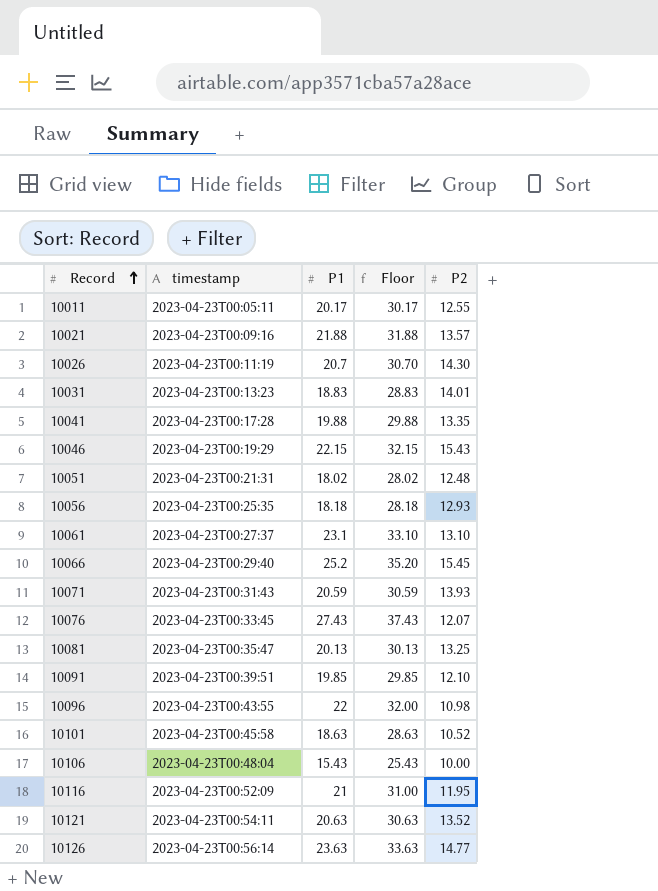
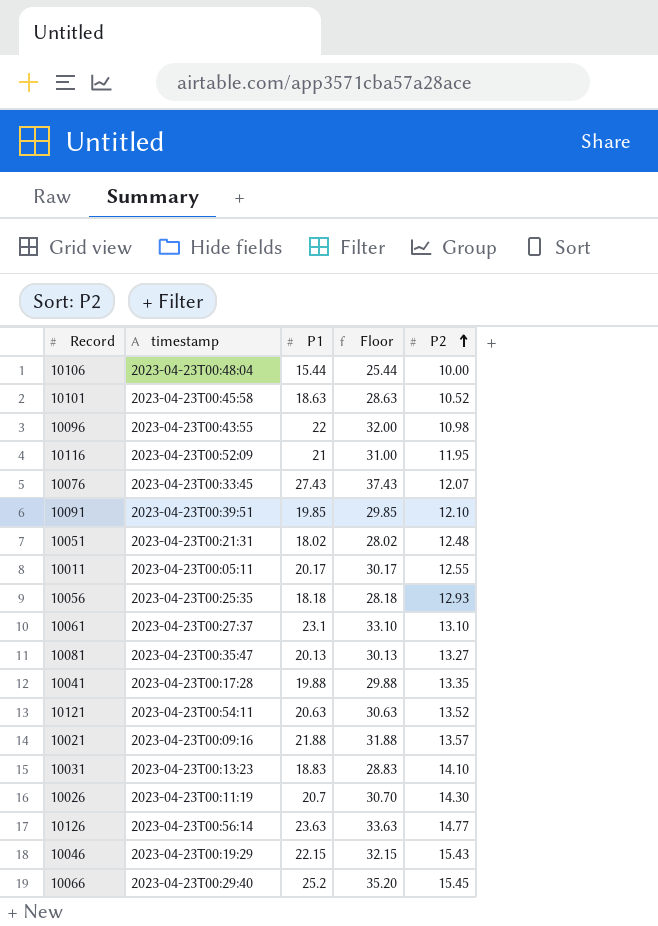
row order: Record ascending -> P2 ascending
row 10071: 2023-04-23T00:31:43 | 20.59 | 30.59 | 13.93 -> none
10106 | P1: 15.43 -> 15.44
10106 | Floor: 25.43 -> 25.44
10081 | P2: 13.25 -> 13.27
10031 | P2: 14.01 -> 14.10

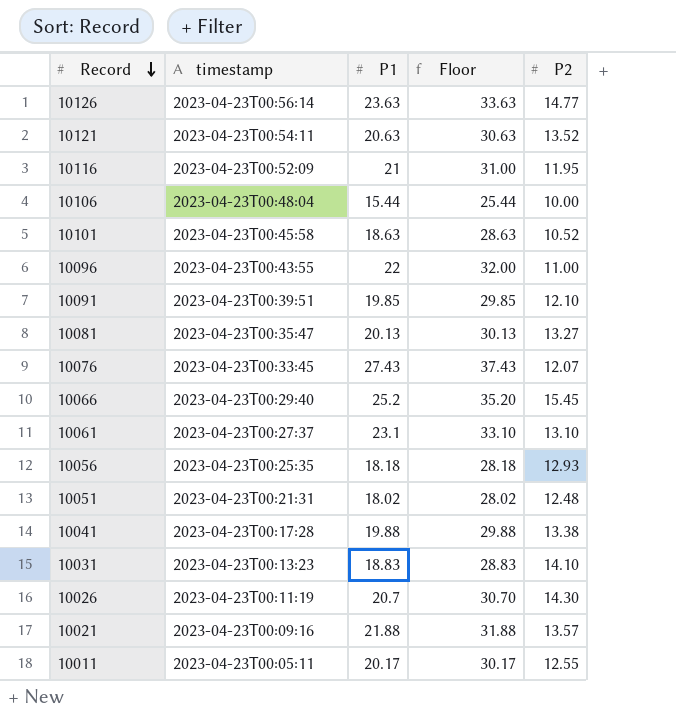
row order: P2 ascending -> Record descending
row 10046: 2023-04-23T00:19:29 | 22.15 | 32.15 | 15.43 -> none
10096 | P2: 10.98 -> 11.00
10041 | P2: 13.35 -> 13.38

